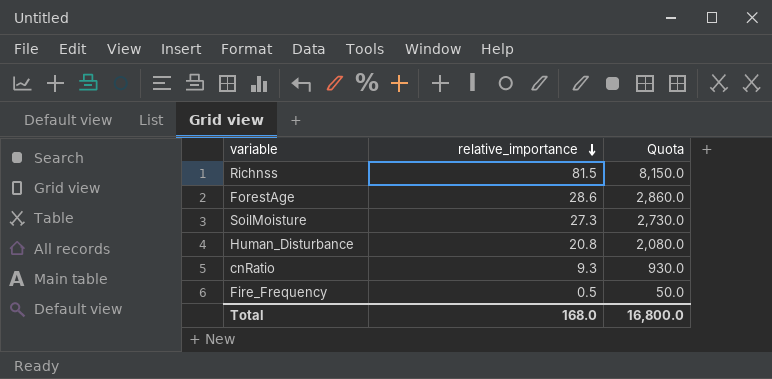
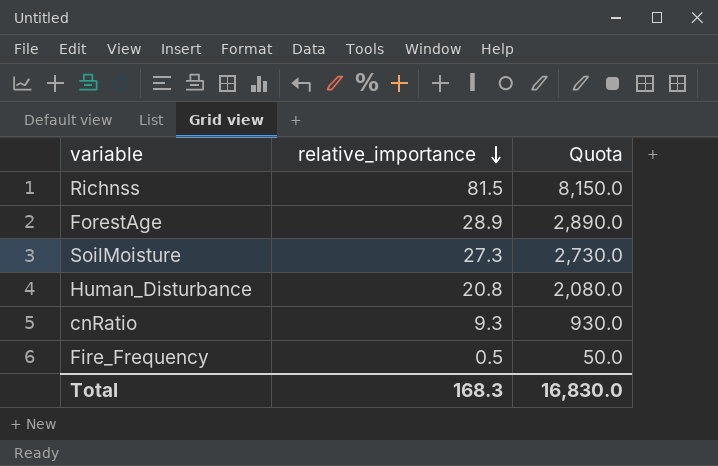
ForestAge | relative_importance: 28.6 -> 28.9
ForestAge | Quota: 2,860.0 -> 2,890.0
Total | relative_importance: 168.0 -> 168.3
Total | Quota: 16,800.0 -> 16,830.0

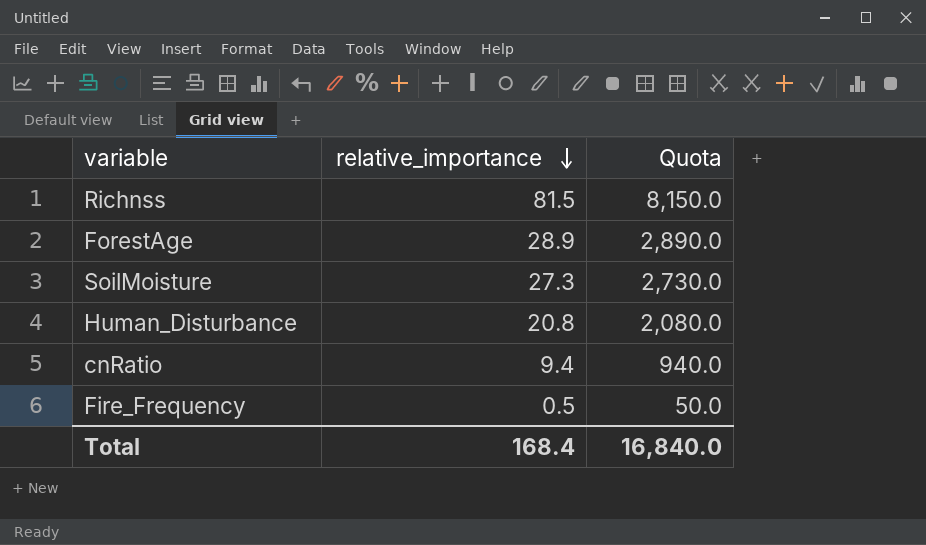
cnRatio | relative_importance: 9.3 -> 9.4
cnRatio | Quota: 930.0 -> 940.0
Total | relative_importance: 168.3 -> 168.4
Total | Quota: 16,830.0 -> 16,840.0

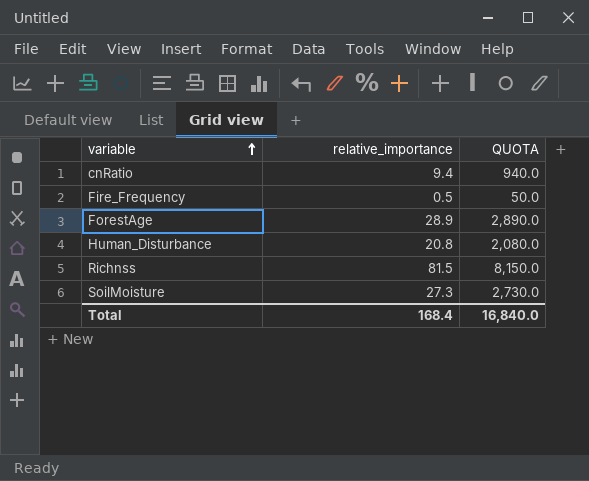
row order: relative_importance descending -> variable ascending
column name: Quota -> QUOTA

